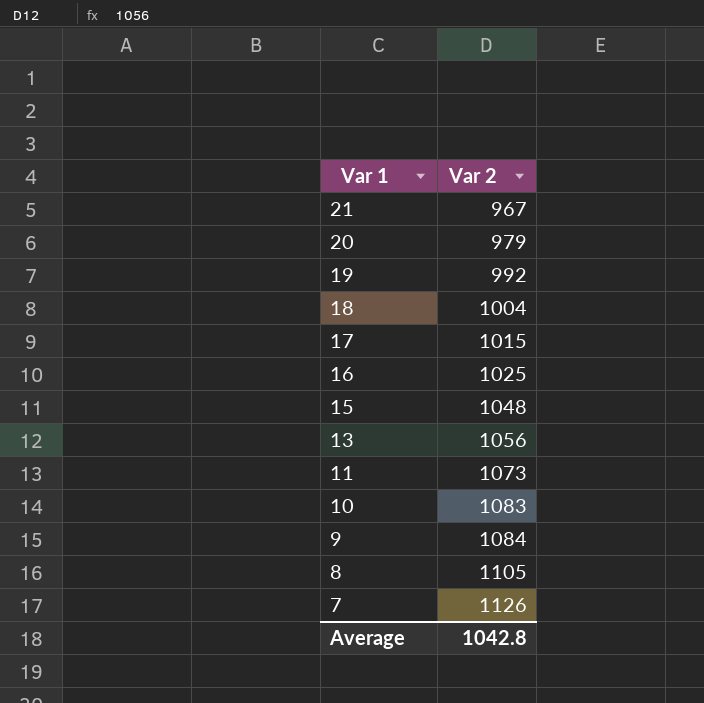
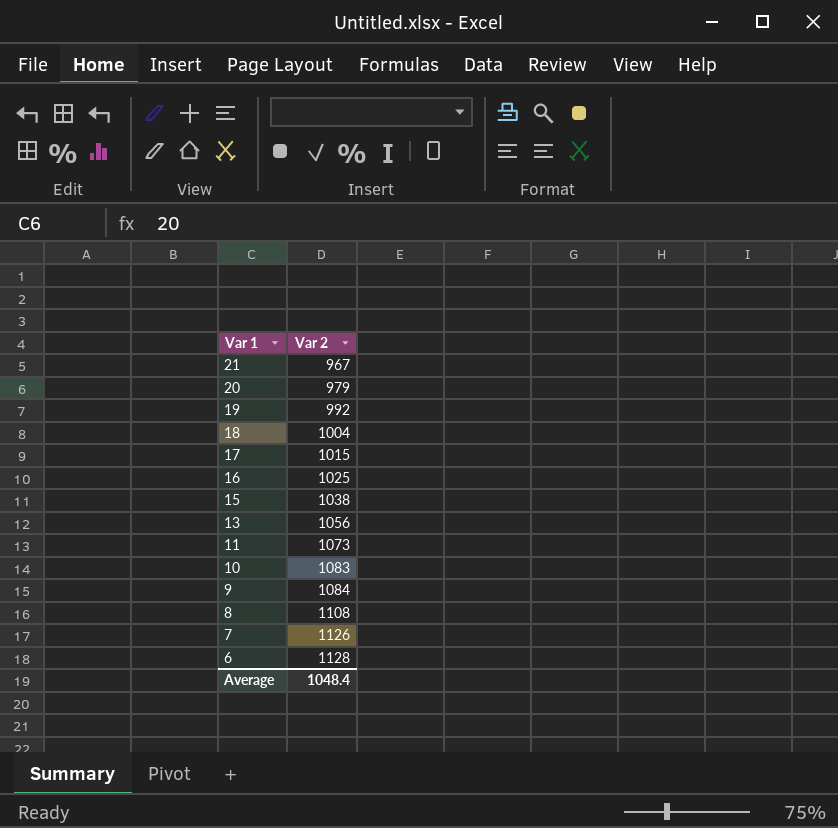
15 | Var 2: 1048 -> 1038
8 | Var 2: 1105 -> 1108
row 6: none -> 1128
Average | Var 2: 1042.8 -> 1048.4

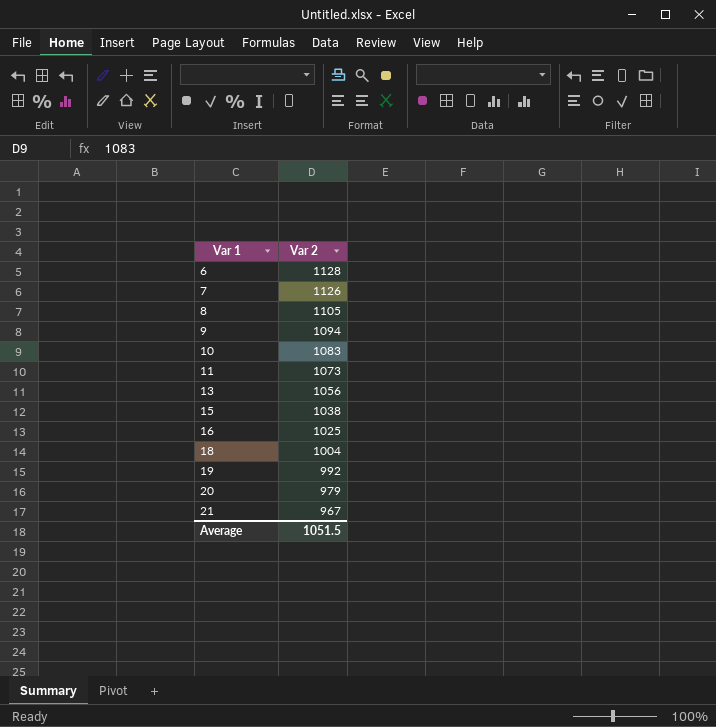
row order: Var 1 descending -> Var 1 ascending
row 17: 1015 -> none
8 | Var 2: 1108 -> 1105
9 | Var 2: 1084 -> 1094
Average | Var 2: 1048.4 -> 1051.5

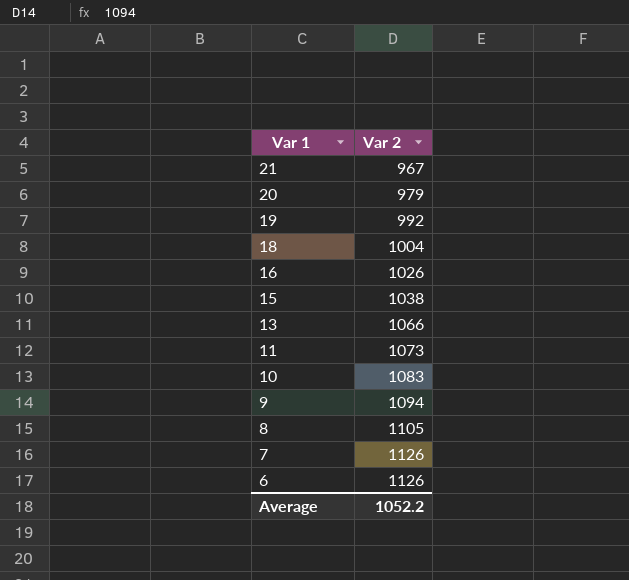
row order: Var 1 ascending -> Var 1 descending
16 | Var 2: 1025 -> 1026
13 | Var 2: 1056 -> 1066
6 | Var 2: 1128 -> 1126
Average | Var 2: 1051.5 -> 1052.2

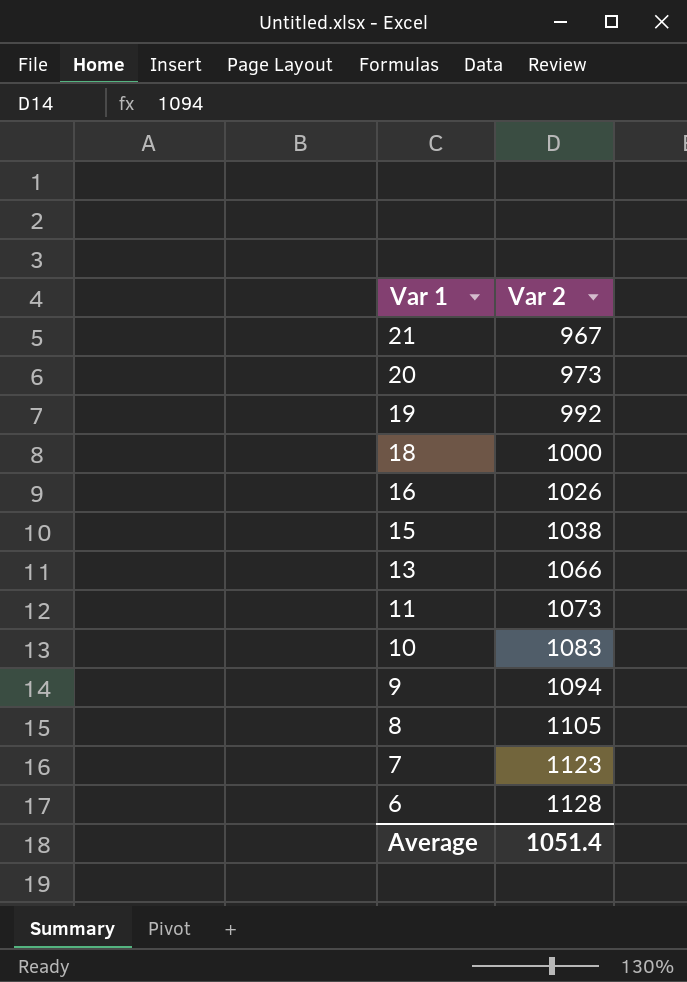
20 | Var 2: 979 -> 973
18 | Var 2: 1004 -> 1000
7 | Var 2: 1126 -> 1123
6 | Var 2: 1126 -> 1128
Average | Var 2: 1052.2 -> 1051.4

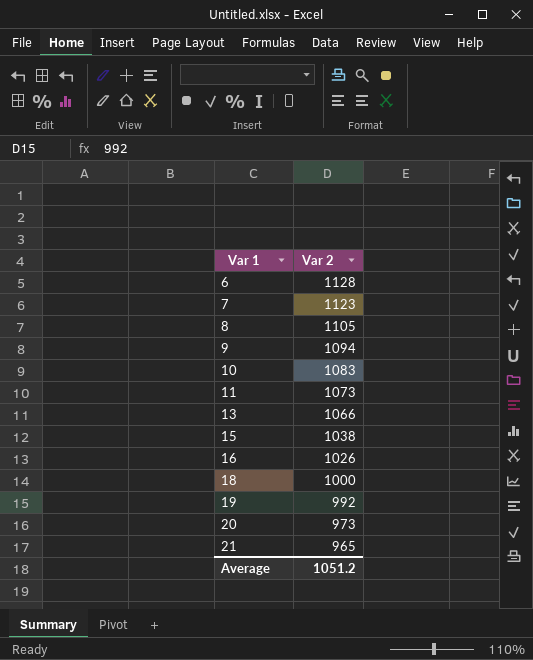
row order: Var 1 descending -> Var 1 ascending
21 | Var 2: 967 -> 965
Average | Var 2: 1051.4 -> 1051.2

